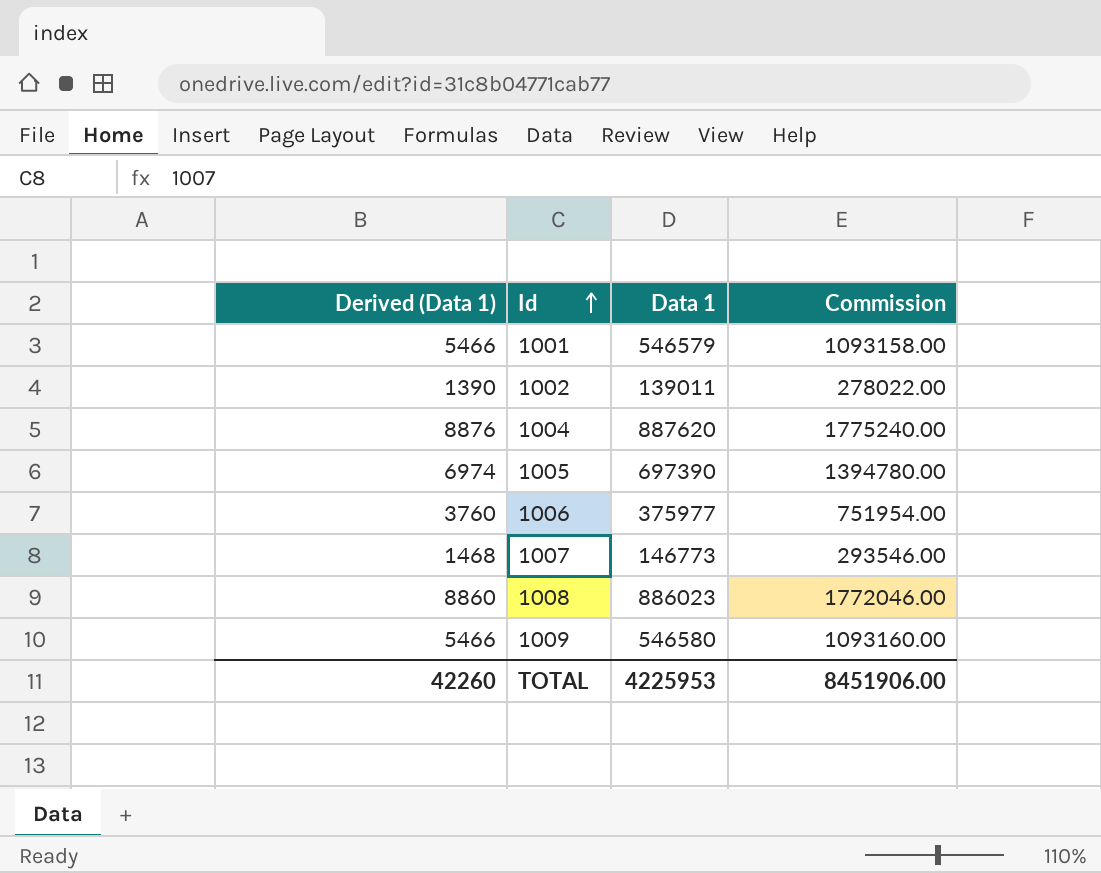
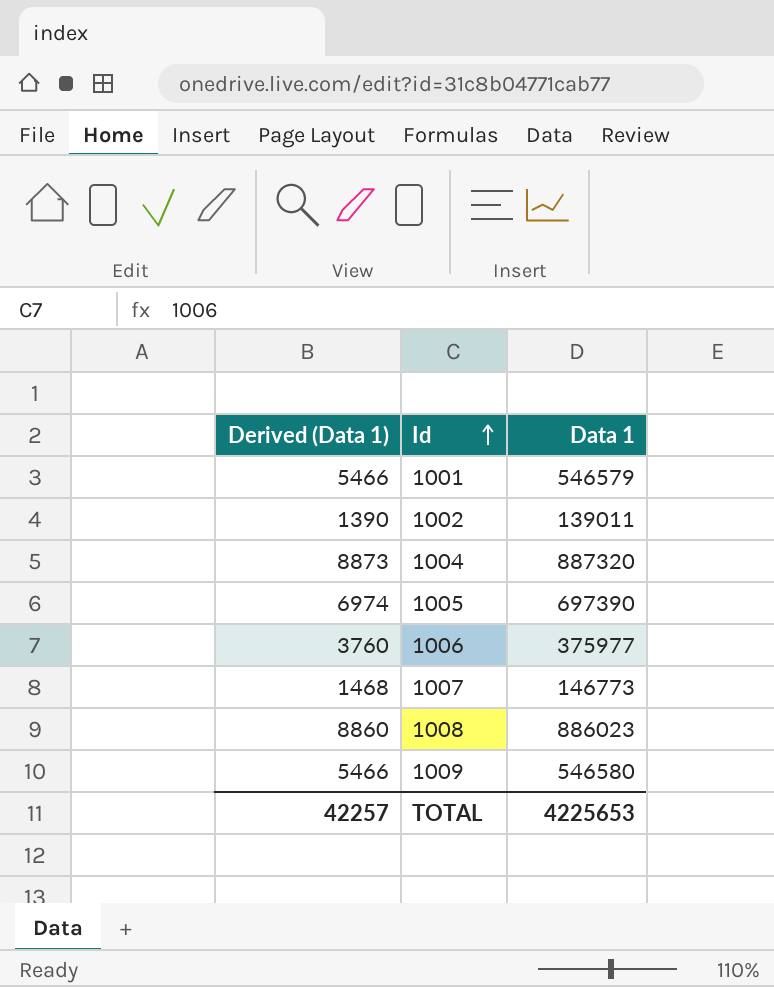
column Commission | formula: [Data 1] * 2 -> none
1004 | Derived (Data 1): 8876 -> 8873
1004 | Data 1: 887620 -> 887320
TOTAL | Derived (Data 1): 42260 -> 42257
TOTAL | Data 1: 4225953 -> 4225653

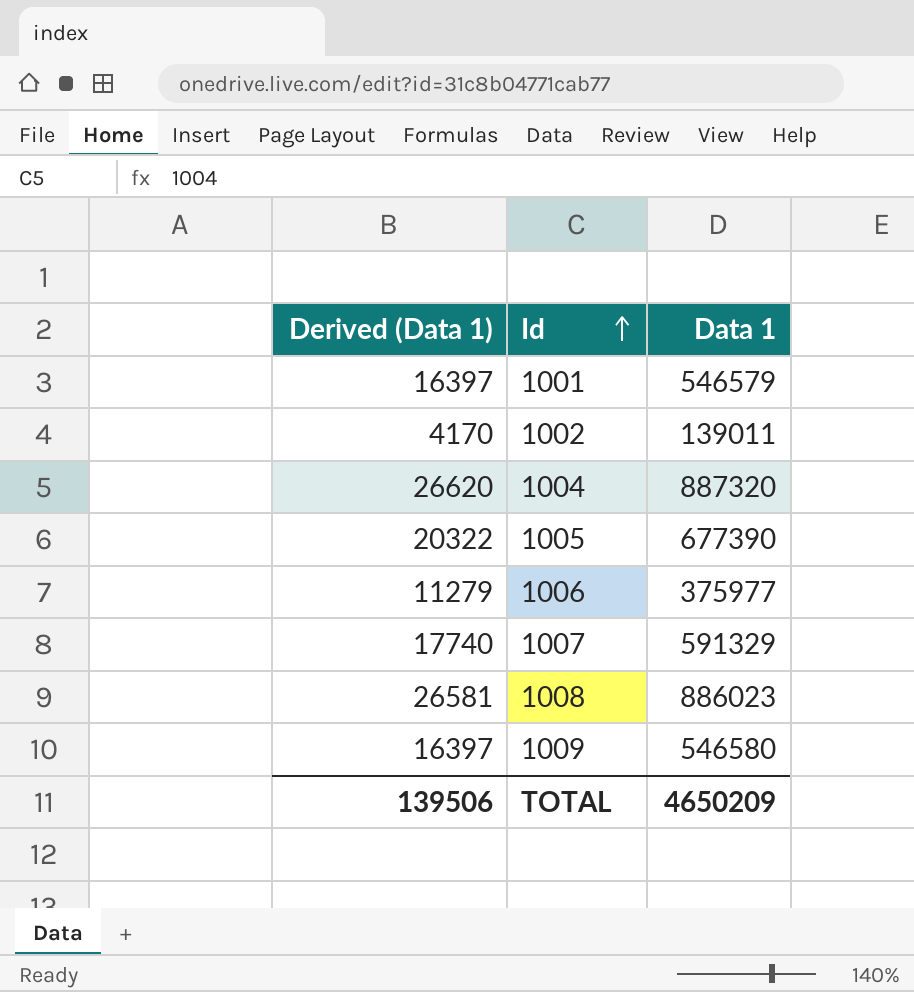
column Derived (Data 1) | formula: [Data 1] * 0.01 -> [Data 1] * 0.03
1005 | Data 1: 697390 -> 677390
1007 | Data 1: 146773 -> 591329
TOTAL | Derived (Data 1): 42257 -> 139506
TOTAL | Data 1: 4225653 -> 4650209

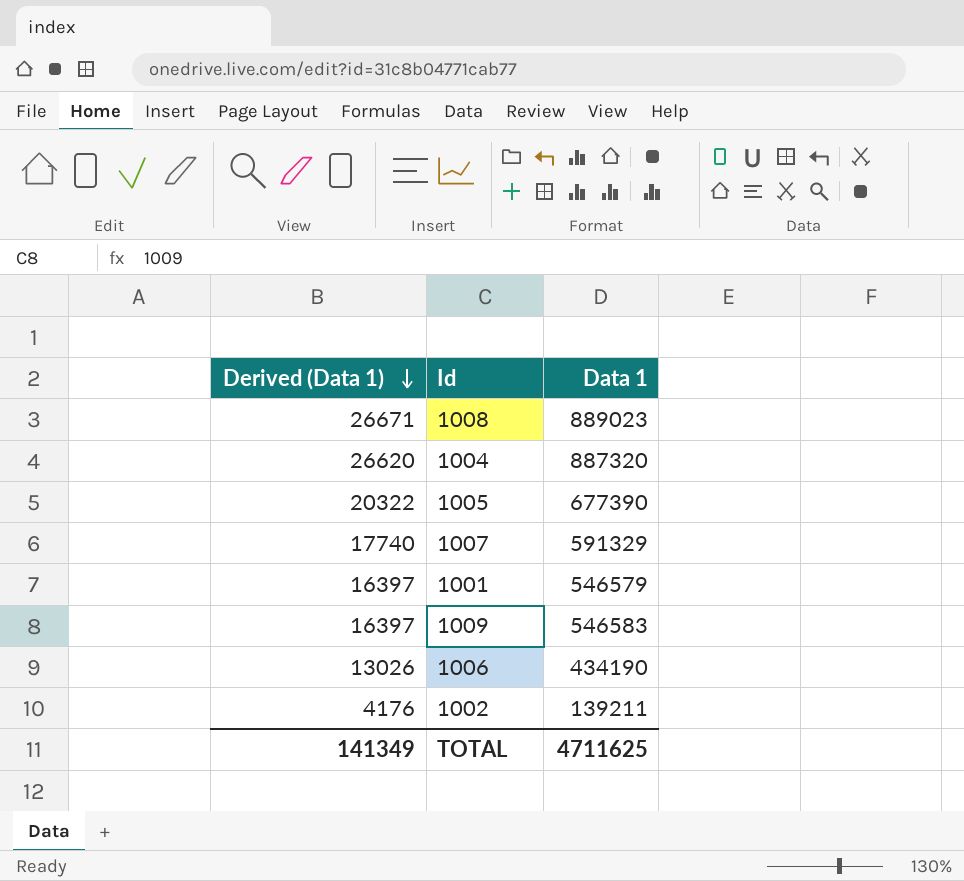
row order: Id ascending -> Derived (Data 1) descending
1008 | Derived (Data 1): 26581 -> 26671
1008 | Data 1: 886023 -> 889023
1009 | Data 1: 546580 -> 546583
1006 | Derived (Data 1): 11279 -> 13026
1006 | Data 1: 375977 -> 434190
1002 | Derived (Data 1): 4170 -> 4176
1002 | Data 1: 139011 -> 139211
TOTAL | Derived (Data 1): 139506 -> 141349
TOTAL | Data 1: 4650209 -> 4711625

